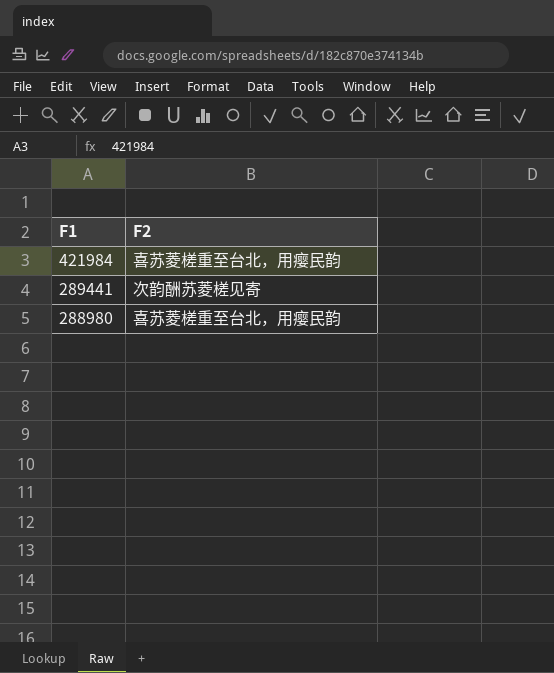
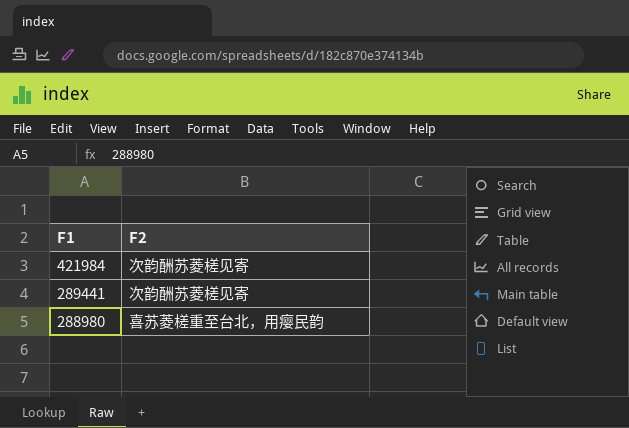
421984 | F2: 喜苏菱槎重至台北，用瘿民韵 -> 次韵酬苏菱槎见寄

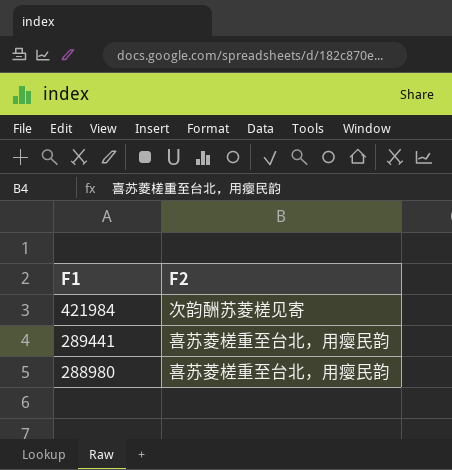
289441 | F2: 次韵酬苏菱槎见寄 -> 喜苏菱槎重至台北，用瘿民韵

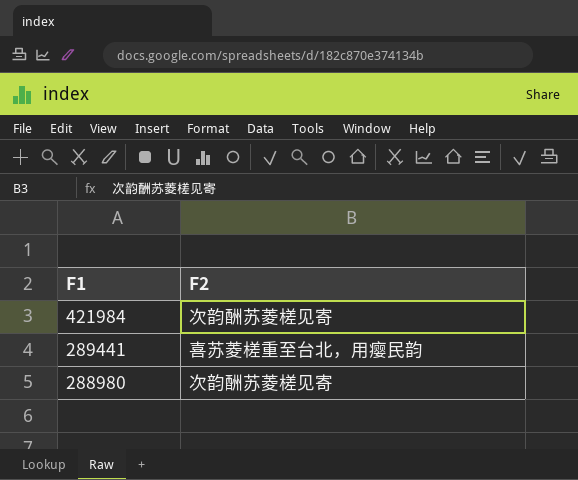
288980 | F2: 喜苏菱槎重至台北，用瘿民韵 -> 次韵酬苏菱槎见寄

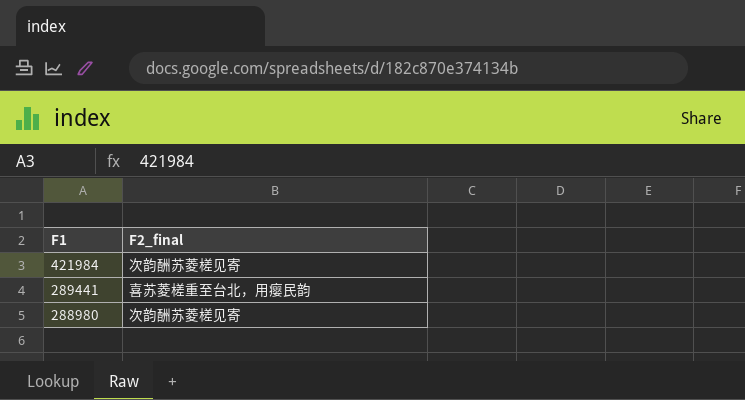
column name: F2 -> F2_final

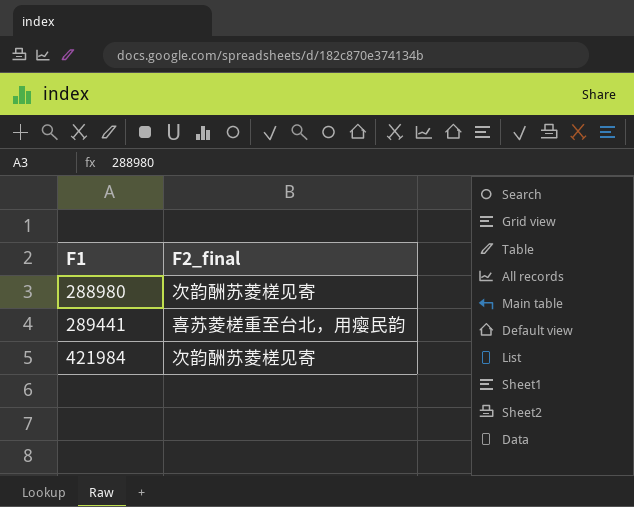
row order: F1 descending -> F1 ascending

